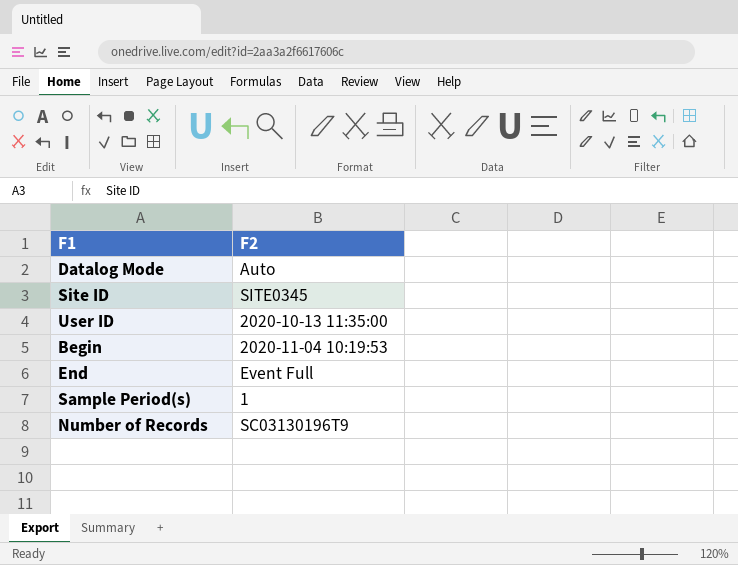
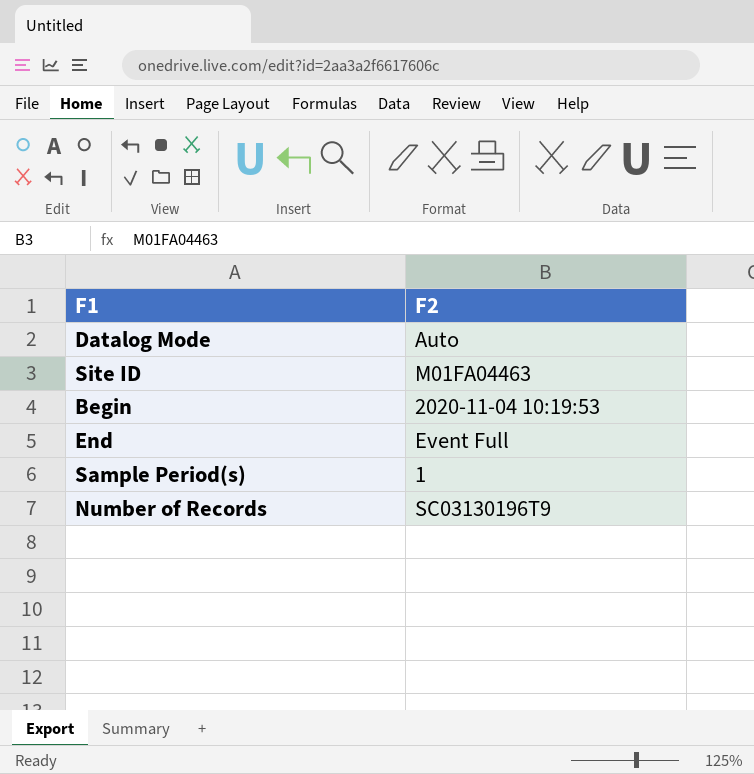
row User ID: 2020-10-13 11:35:00 -> none
Site ID | F2: SITE0345 -> M01FA04463

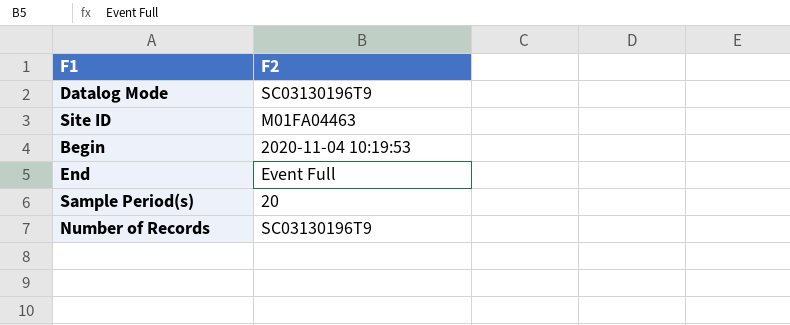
Datalog Mode | F2: Auto -> SC03130196T9
Sample Period(s) | F2: 1 -> 20

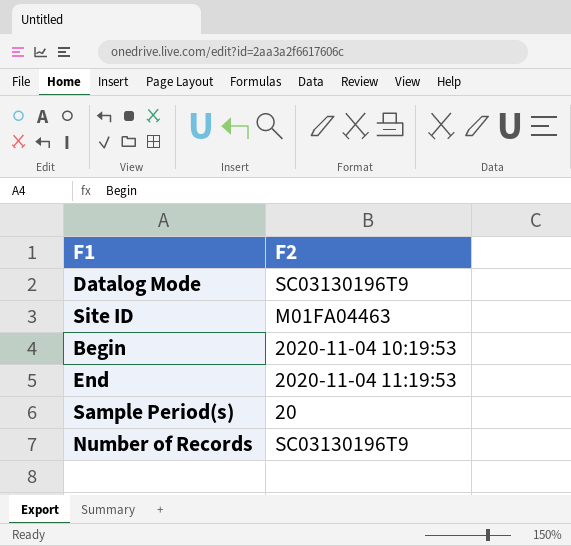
End | F2: Event Full -> 2020-11-04 11:19:53

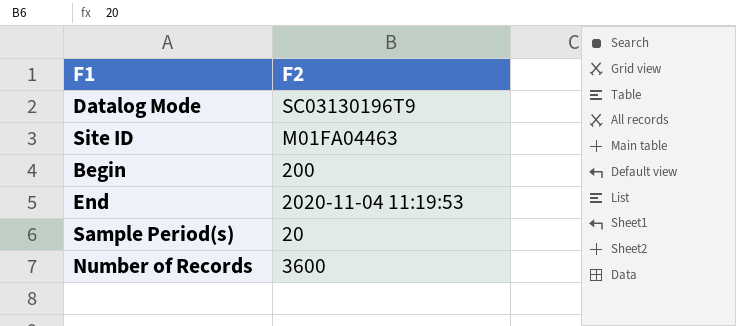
Begin | F2: 2020-11-04 10:19:53 -> 200
Number of Records | F2: SC03130196T9 -> 3600

